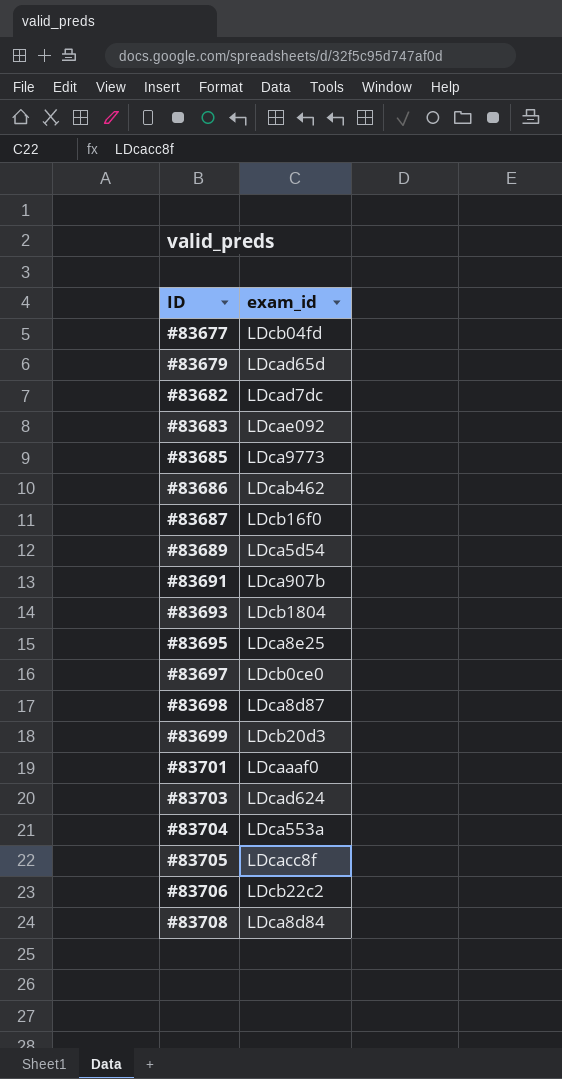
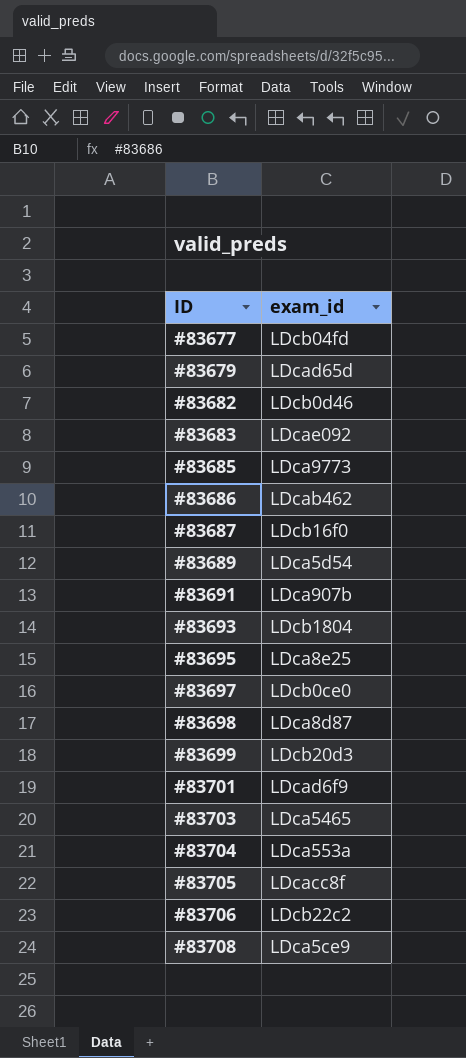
#83682 | exam_id: LDcad7dc -> LDcb0d46
#83701 | exam_id: LDcaaaf0 -> LDcad6f9
#83703 | exam_id: LDcad624 -> LDca5465
#83708 | exam_id: LDca8d84 -> LDca5ce9

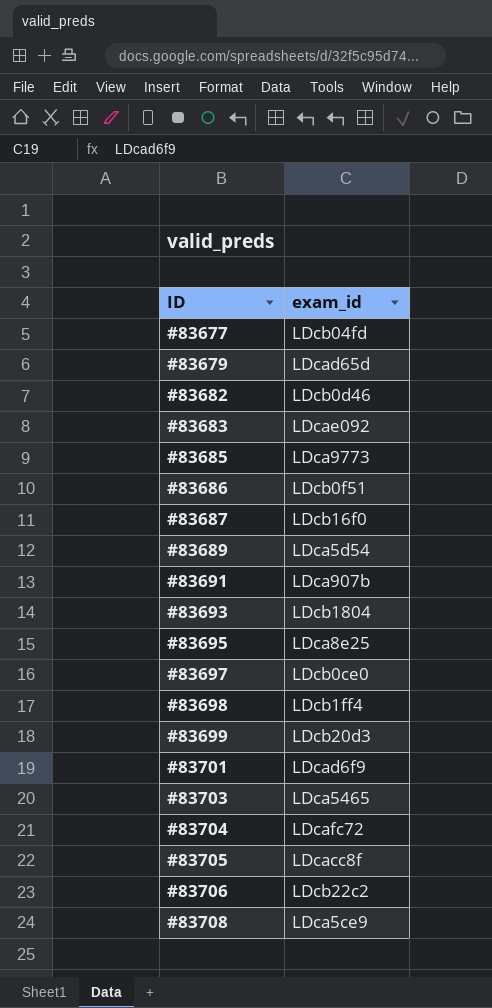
#83686 | exam_id: LDcab462 -> LDcb0f51
#83698 | exam_id: LDca8d87 -> LDcb1ff4
#83704 | exam_id: LDca553a -> LDcafc72

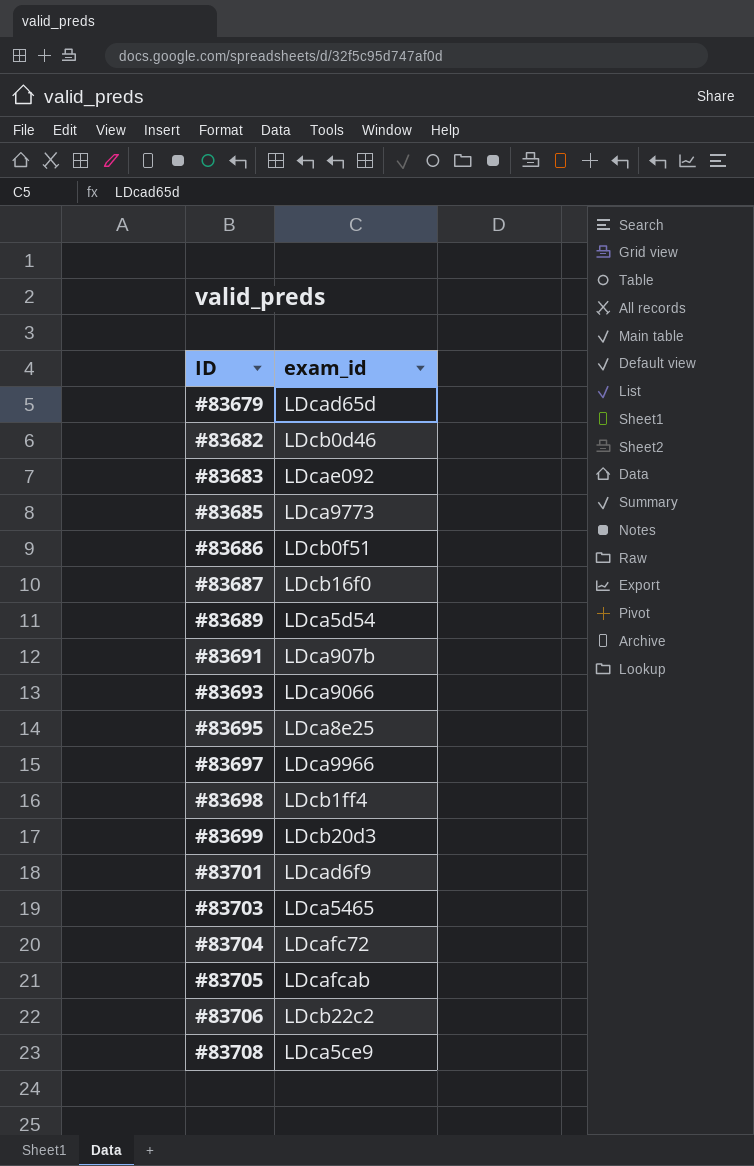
row #83677: LDcb04fd -> none
#83693 | exam_id: LDcb1804 -> LDca9066
#83697 | exam_id: LDcb0ce0 -> LDca9966
#83705 | exam_id: LDcacc8f -> LDcafcab

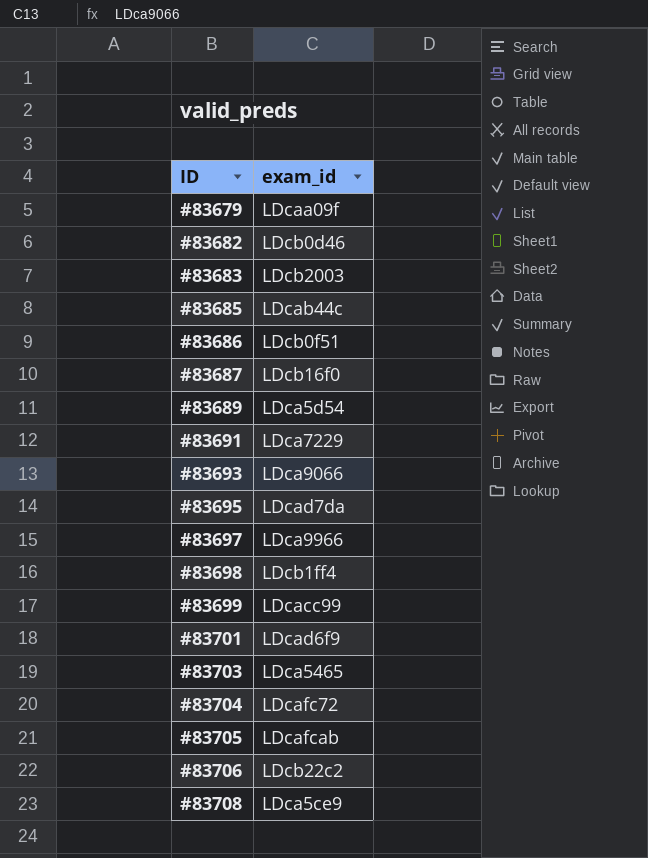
#83679 | exam_id: LDcad65d -> LDcaa09f
#83683 | exam_id: LDcae092 -> LDcb2003
#83685 | exam_id: LDca9773 -> LDcab44c
#83691 | exam_id: LDca907b -> LDca7229
#83695 | exam_id: LDca8e25 -> LDcad7da
#83699 | exam_id: LDcb20d3 -> LDcacc99

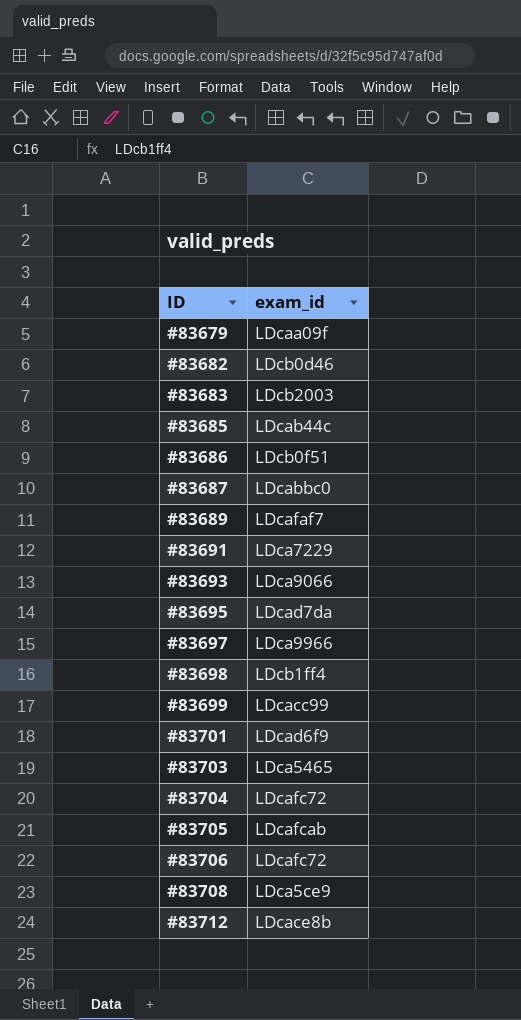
#83687 | exam_id: LDcb16f0 -> LDcabbc0
#83689 | exam_id: LDca5d54 -> LDcafaf7
#83706 | exam_id: LDcb22c2 -> LDcafc72
row #83712: none -> LDcace8b

